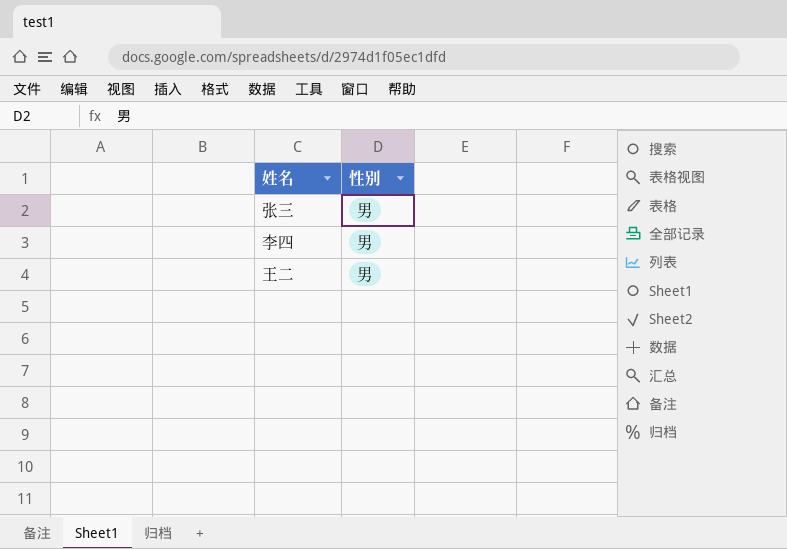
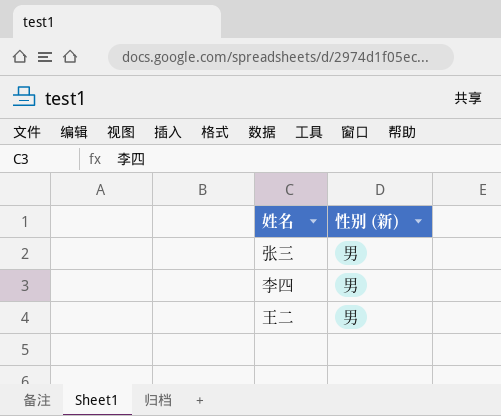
column name: 性别 -> 性别 (新)

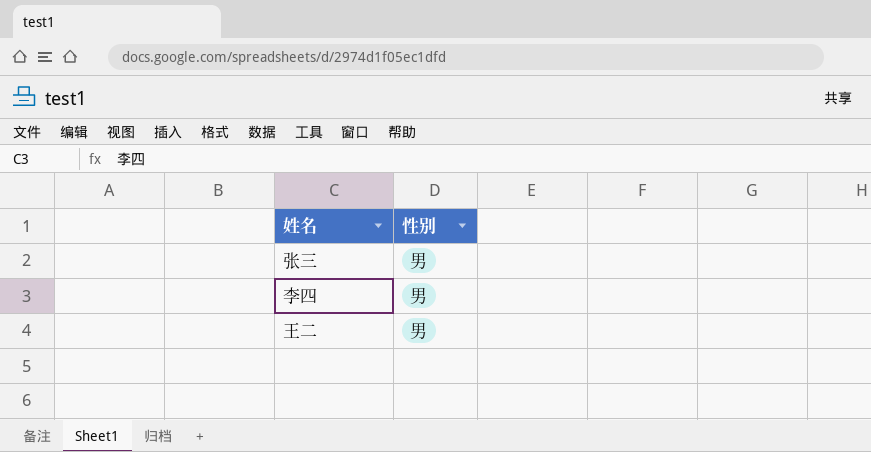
column name: 性别 (新) -> 性别

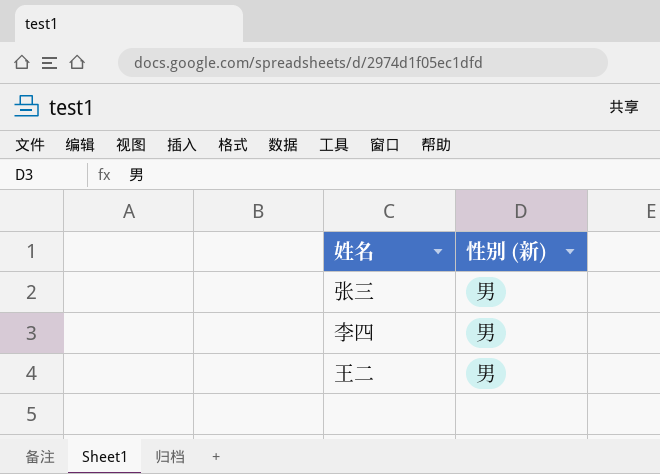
column name: 性别 -> 性别 (新)

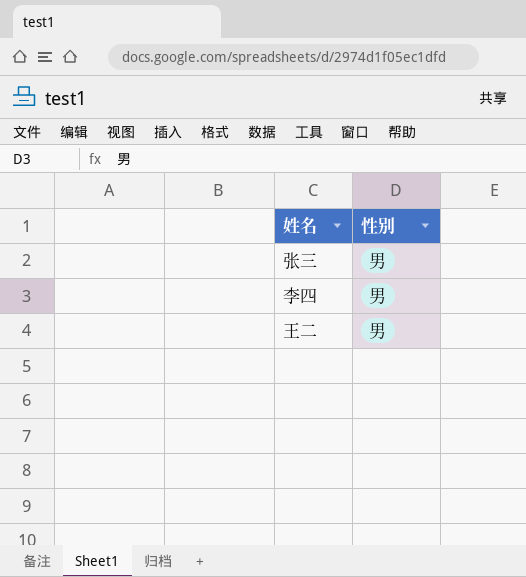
column name: 性别 (新) -> 性别

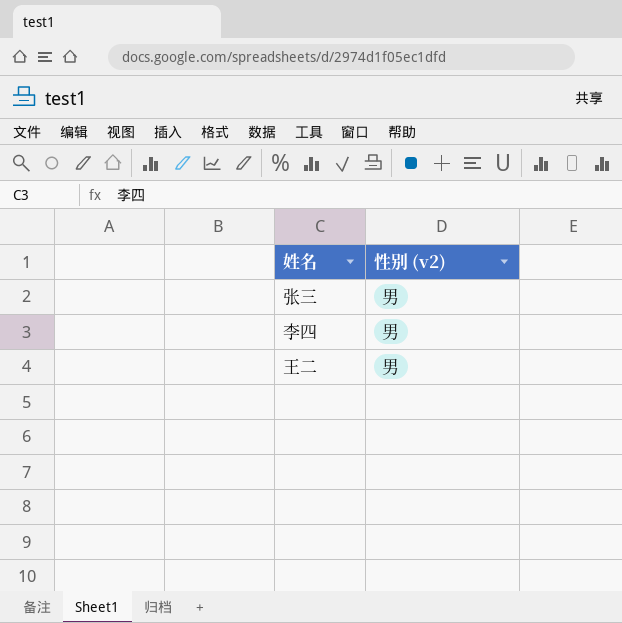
column name: 性别 -> 性别 (v2)

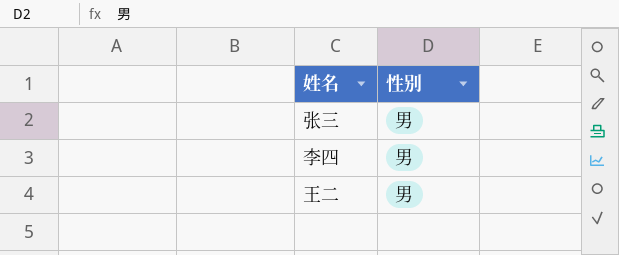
column name: 性别 (v2) -> 性别

